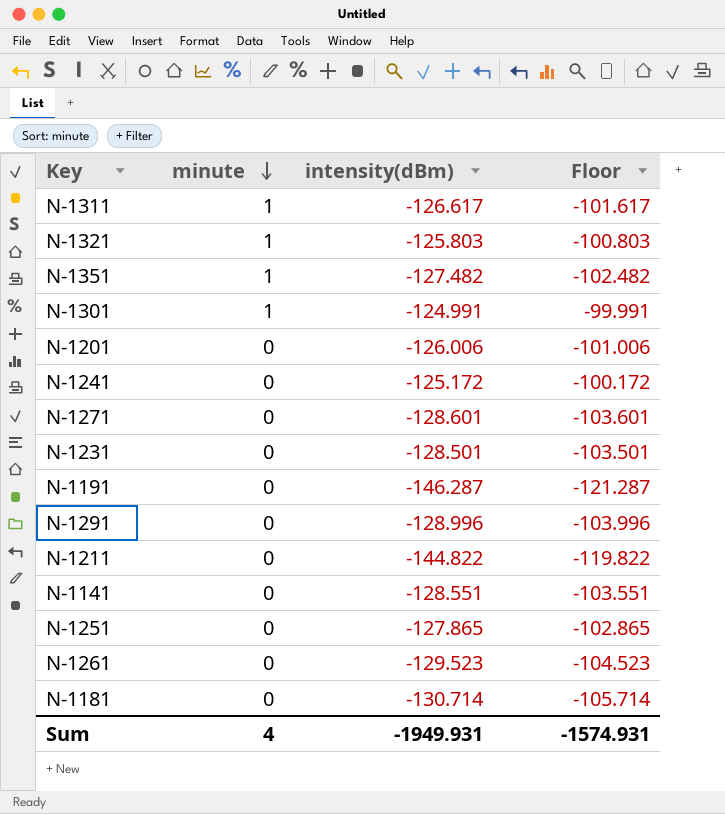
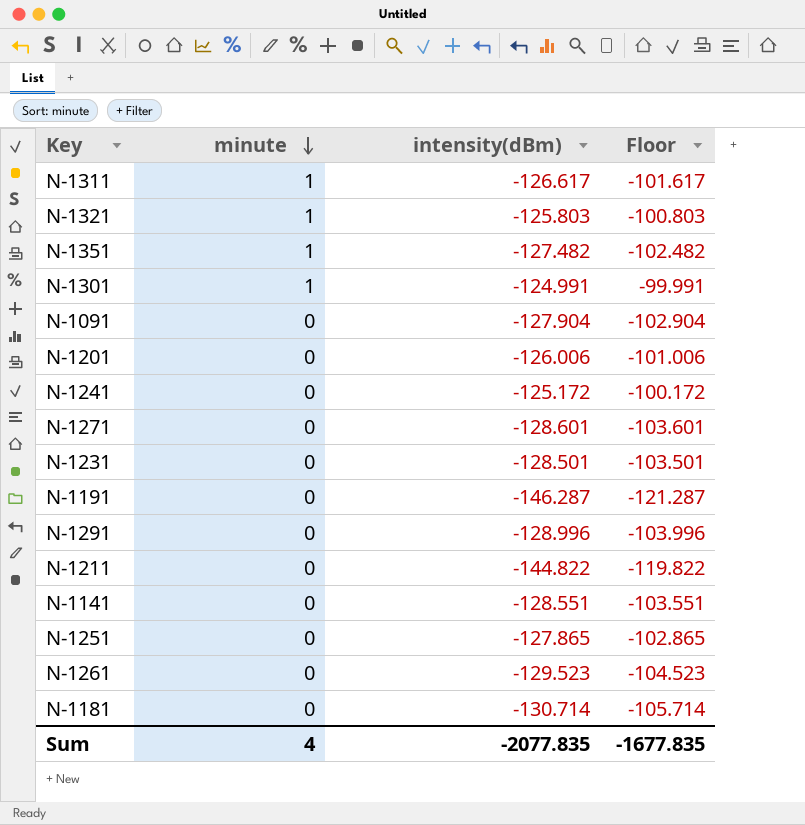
row N-1091: none -> 0 | -127.904 | -102.904
Sum | intensity(dBm): -1949.931 -> -2077.835
Sum | Floor: -1574.931 -> -1677.835

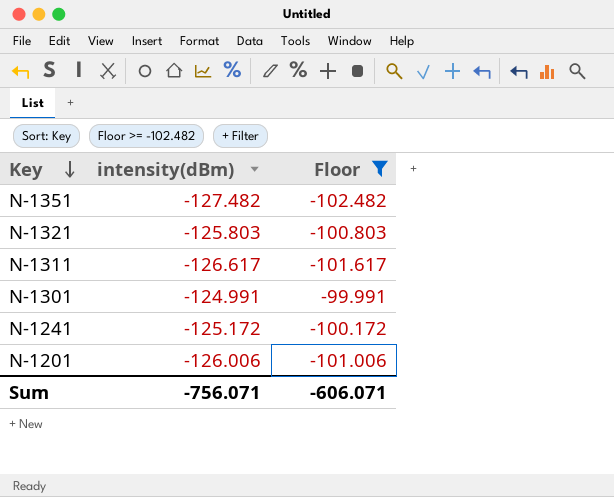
filter: none -> Floor >= -102.482
row order: minute descending -> Key descending
column minute | position: 2 -> none
Sum | intensity(dBm): -2077.835 -> -756.071
Sum | Floor: -1677.835 -> -606.071

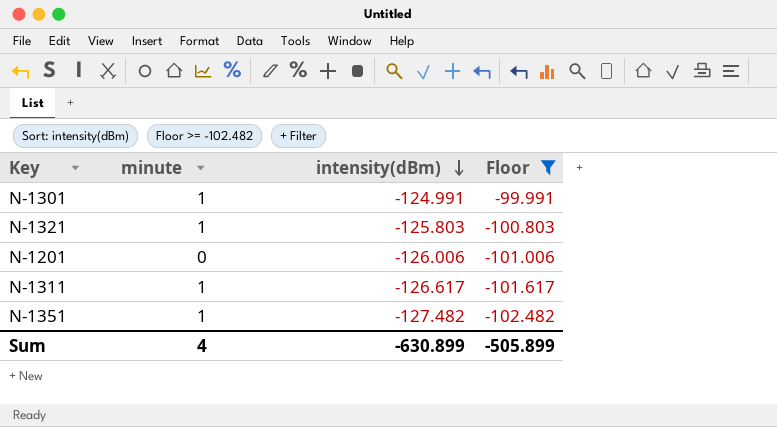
row order: Key descending -> intensity(dBm) descending
column minute | position: none -> 2
row N-1241: -125.172 | -100.172 -> none
Sum | intensity(dBm): -756.071 -> -630.899
Sum | Floor: -606.071 -> -505.899

